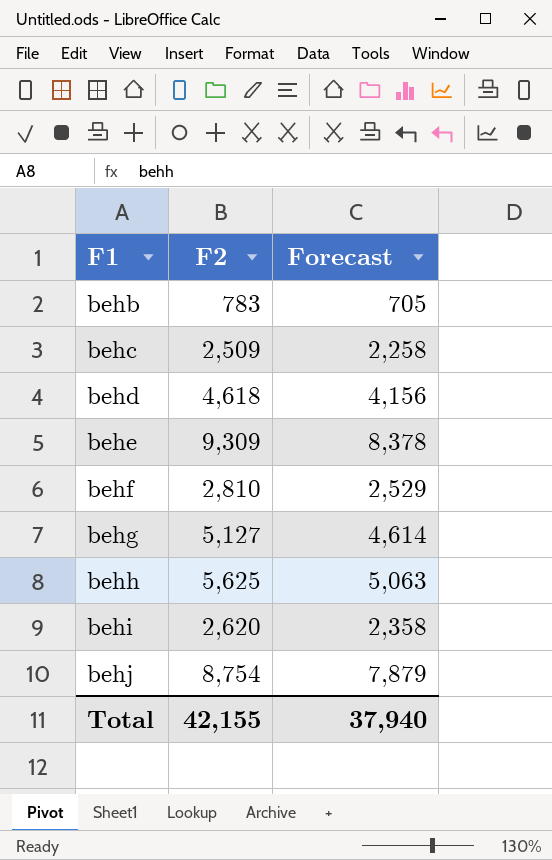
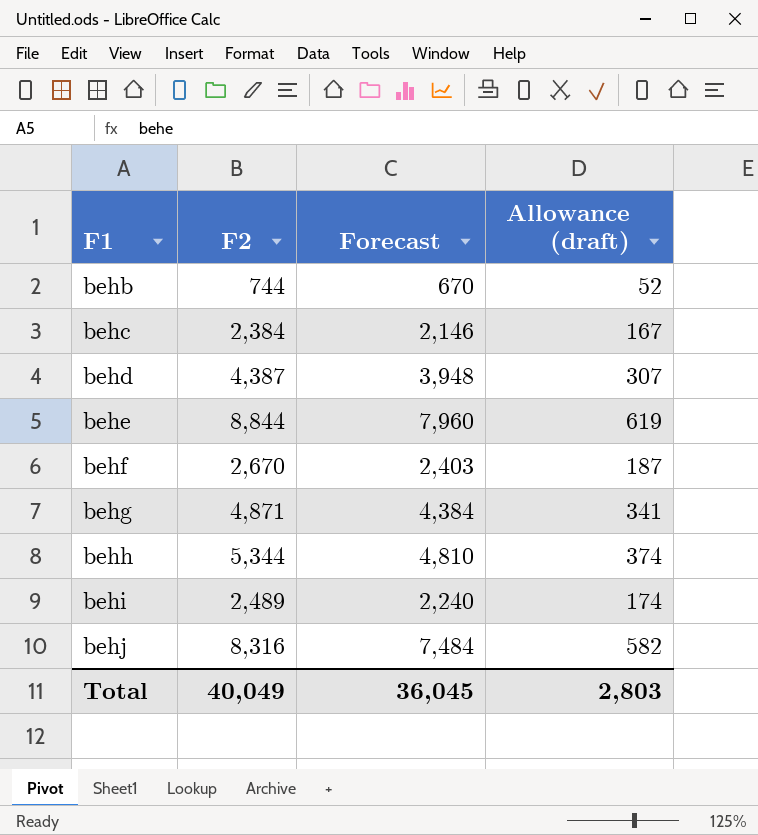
column Allowance (draft) | formula: none -> [F2] * 0.07
behb | F2: 783 -> 744
behb | Forecast: 705 -> 670
behc | F2: 2,509 -> 2,384
behc | Forecast: 2,258 -> 2,146
behd | F2: 4,618 -> 4,387
behd | Forecast: 4,156 -> 3,948
behe | F2: 9,309 -> 8,844
behe | Forecast: 8,378 -> 7,960
behf | F2: 2,810 -> 2,670
behf | Forecast: 2,529 -> 2,403
behg | F2: 5,127 -> 4,871
behg | Forecast: 4,614 -> 4,384
behh | F2: 5,625 -> 5,344
behh | Forecast: 5,063 -> 4,810
behi | F2: 2,620 -> 2,489
behi | Forecast: 2,358 -> 2,240
behj | F2: 8,754 -> 8,316
behj | Forecast: 7,879 -> 7,484
Total | F2: 42,155 -> 40,049
Total | Forecast: 37,940 -> 36,045

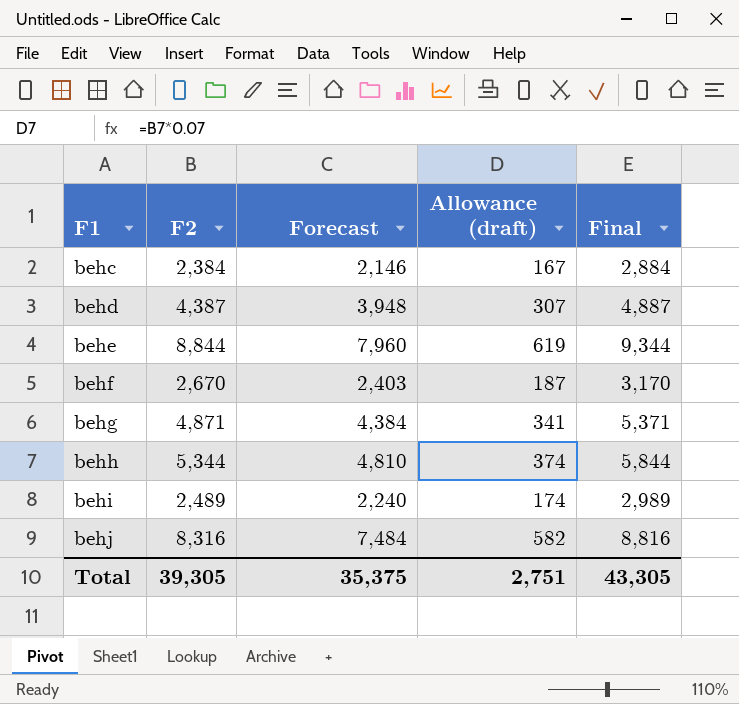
column Final | formula: none -> [F2] + 500
row behb: 744 | 670 | 52 -> none
Total | F2: 40,049 -> 39,305
Total | Forecast: 36,045 -> 35,375
Total | Allowance (draft): 2,803 -> 2,751

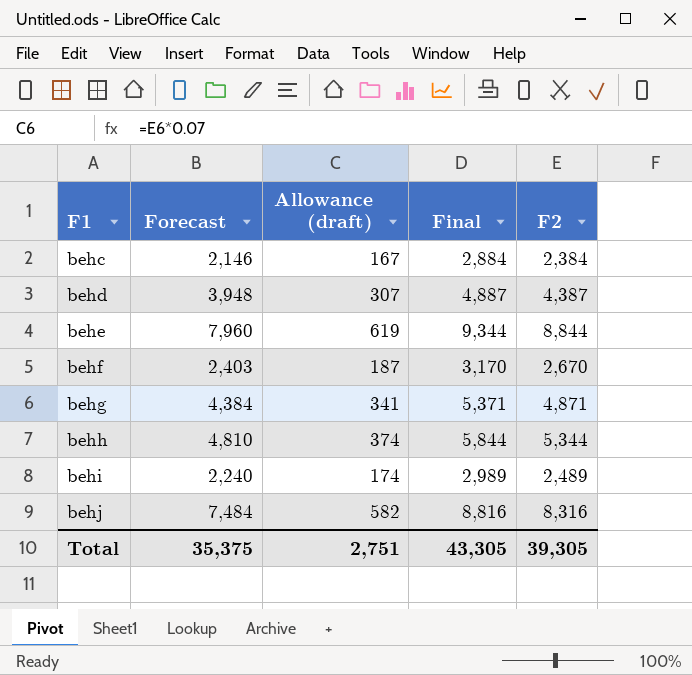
column F2 | position: 2 -> 5

